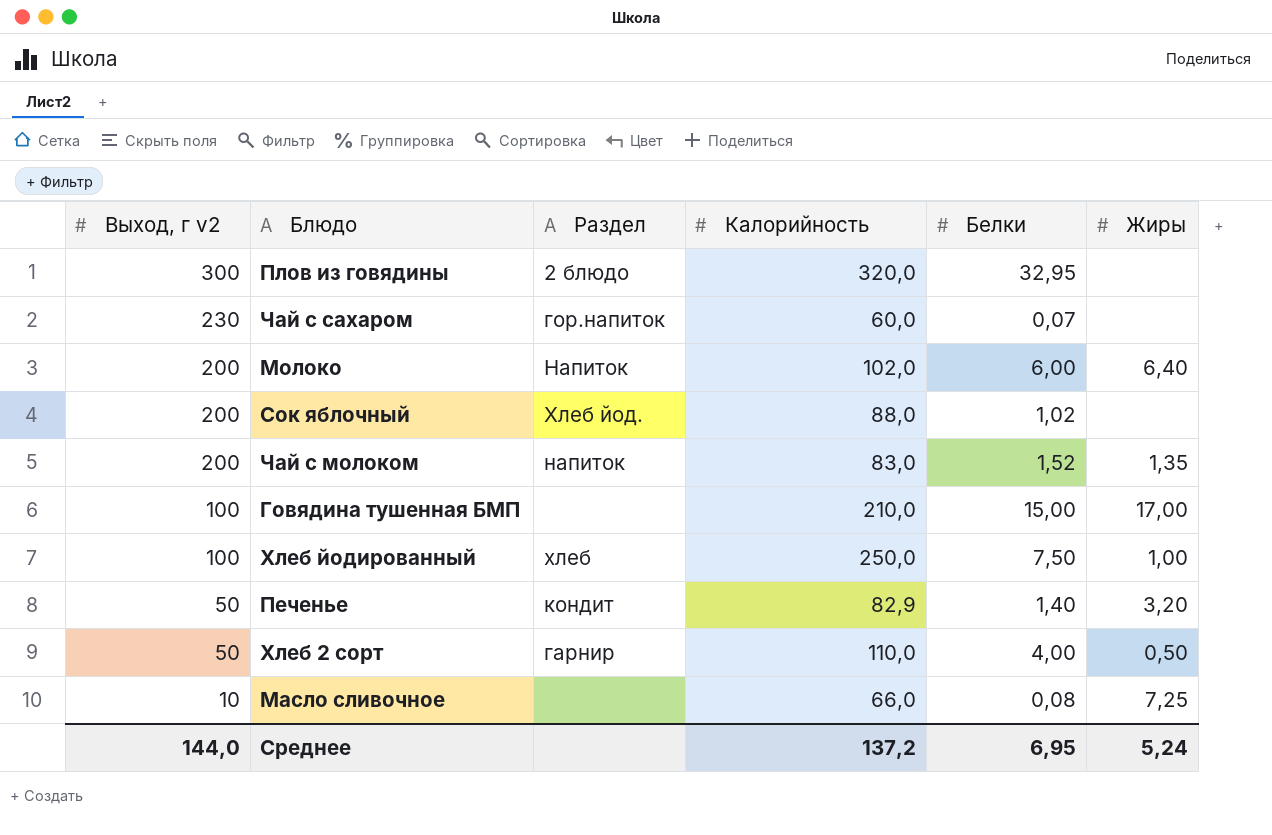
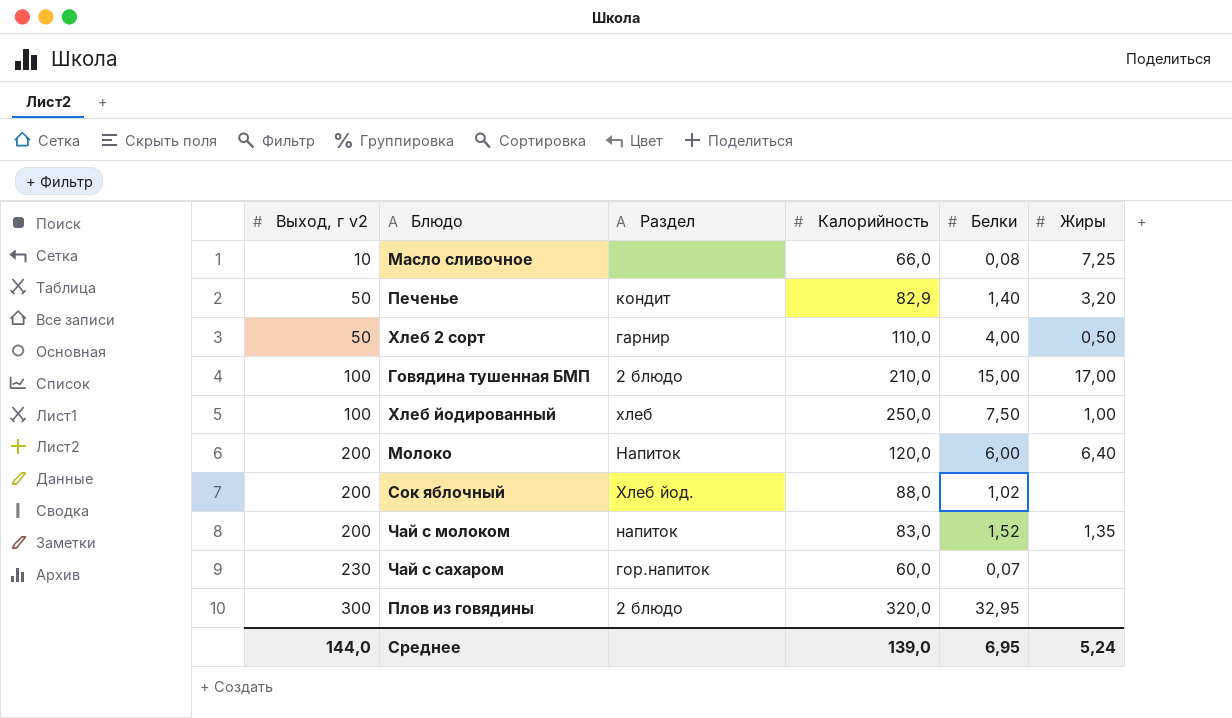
row order: Выход, г v2 descending -> Выход, г v2 ascending
Говядина тушенная БМП | Раздел: none -> 2 блюдо
Молоко | Калорийность: 102,0 -> 120,0
Среднее | Калорийность: 137,2 -> 139,0

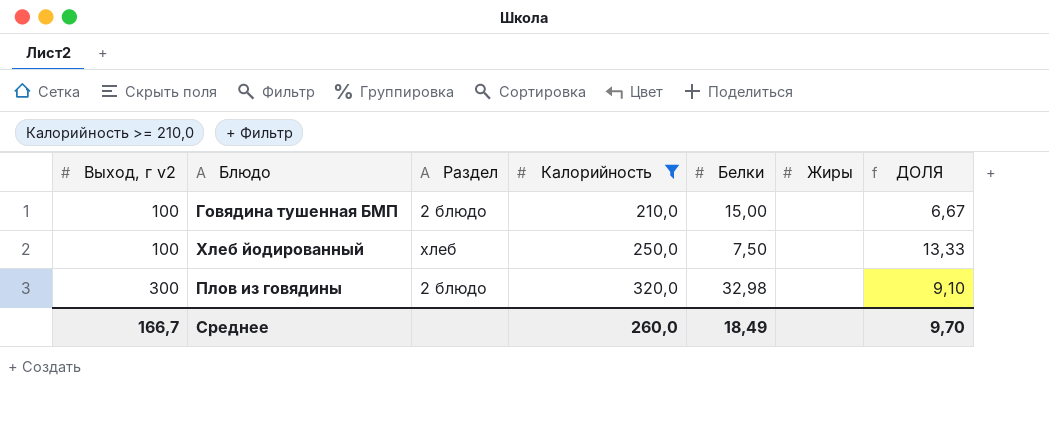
filter: none -> Калорийность >= 210,0
column ДОЛЯ | formula: none -> [Выход, г v2] / [Белки]
Говядина тушенная БМП | Жиры: 17,00 -> none
Хлеб йодированный | Жиры: 1,00 -> none
Плов из говядины | Белки: 32,95 -> 32,98
Среднее | Выход, г v2: 144,0 -> 166,7
Среднее | Калорийность: 139,0 -> 260,0
Среднее | Белки: 6,95 -> 18,49
Среднее | Жиры: 5,24 -> none

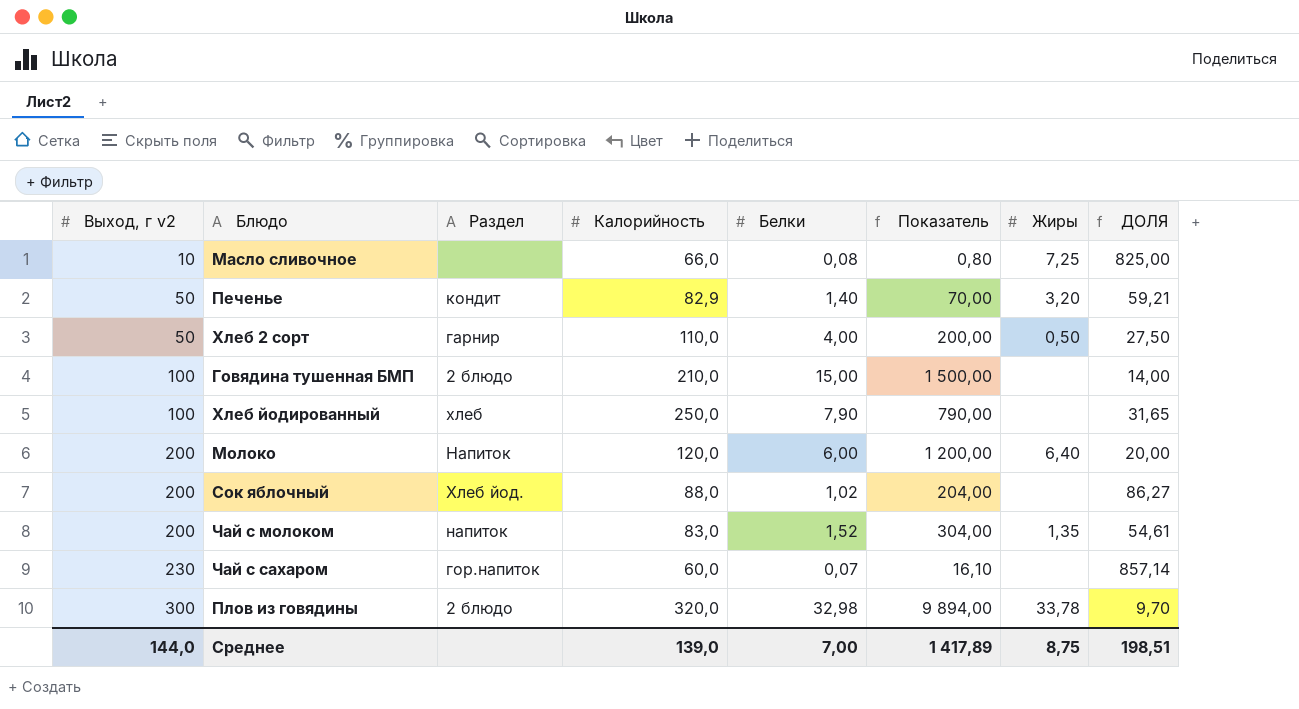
filter: Калорийность >= 210,0 -> none
column Показатель | formula: none -> [Выход, г v2] * [Белки]
column ДОЛЯ | formula: [Выход, г v2] / [Белки] -> [Калорийность] / [Белки]
Хлеб йодированный | Белки: 7,50 -> 7,90
Плов из говядины | Жиры: none -> 33,78
Среднее | Выход, г v2: 166,7 -> 144,0
Среднее | Калорийность: 260,0 -> 139,0
Среднее | Белки: 18,49 -> 7,00
Среднее | Жиры: none -> 8,75
Среднее | ДОЛЯ: 9,70 -> 198,51

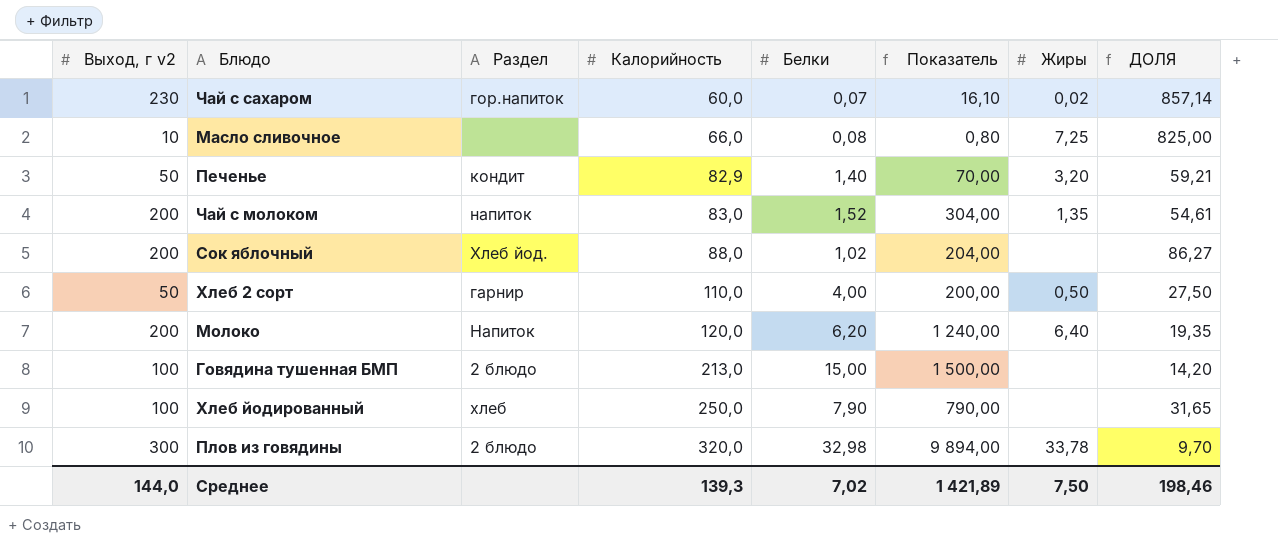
row order: Выход, г v2 ascending -> Калорийность ascending
Чай с сахаром | Жиры: none -> 0,02
Молоко | Белки: 6,00 -> 6,20
Молоко | Показатель: 1 200,00 -> 1 240,00
Молоко | ДОЛЯ: 20,00 -> 19,35
Говядина тушенная БМП | Калорийность: 210,0 -> 213,0
Говядина тушенная БМП | ДОЛЯ: 14,00 -> 14,20
Среднее | Калорийность: 139,0 -> 139,3
Среднее | Белки: 7,00 -> 7,02
Среднее | Показатель: 1 417,89 -> 1 421,89
Среднее | Жиры: 8,75 -> 7,50
Среднее | ДОЛЯ: 198,51 -> 198,46

